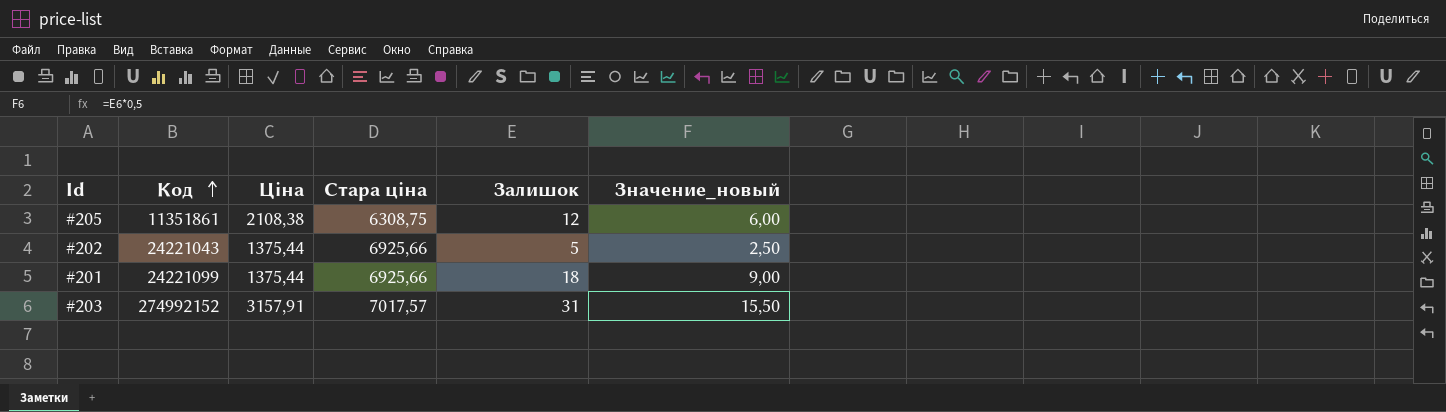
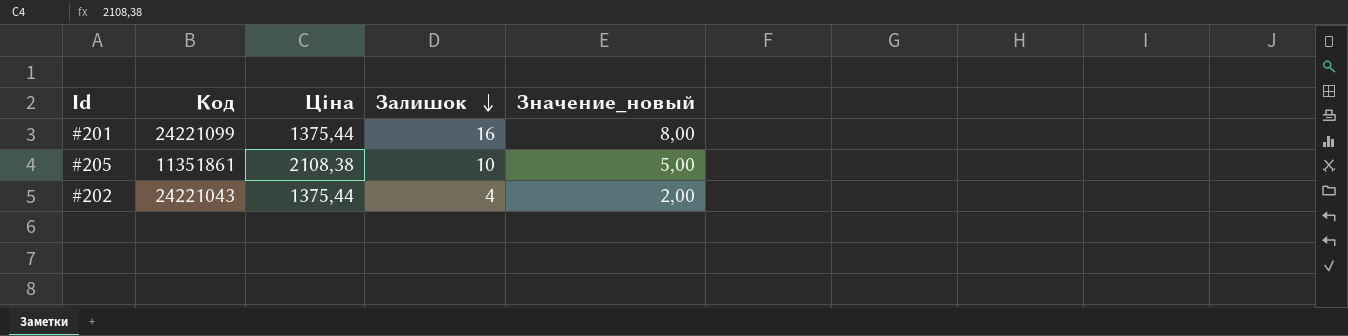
row order: Код ascending -> Залишок descending
column Стара ціна | position: 4 -> none
row #203: 274992152 | 3157,91 | 7017,57 | 31 | 15,50 -> none
#201 | Залишок: 18 -> 16
#201 | Значение_новый: 9,00 -> 8,00
#205 | Залишок: 12 -> 10
#205 | Значение_новый: 6,00 -> 5,00
#202 | Залишок: 5 -> 4
#202 | Значение_новый: 2,50 -> 2,00

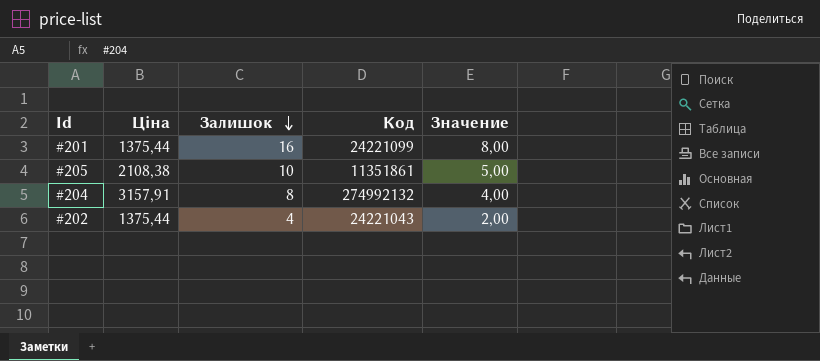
column Код | position: 2 -> 4
column name: Значение_новый -> Значение
row #204: none -> 3157,91 | 8 | 274992132 | 4,00

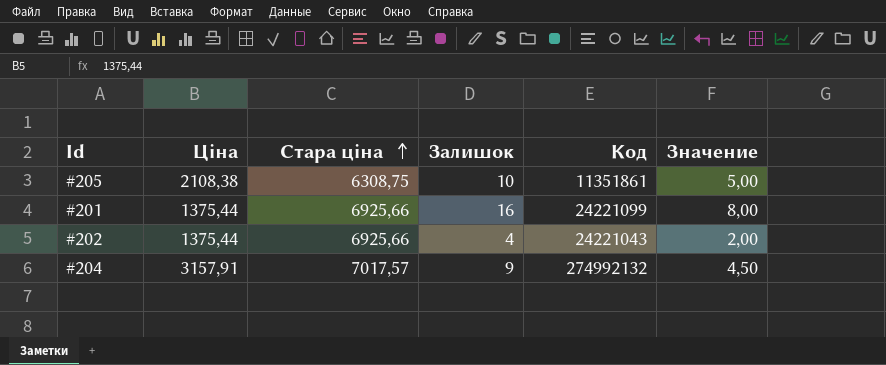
row order: Залишок descending -> Стара ціна ascending
column Стара ціна | position: none -> 3
#204 | Залишок: 8 -> 9
#204 | Значение: 4,00 -> 4,50

